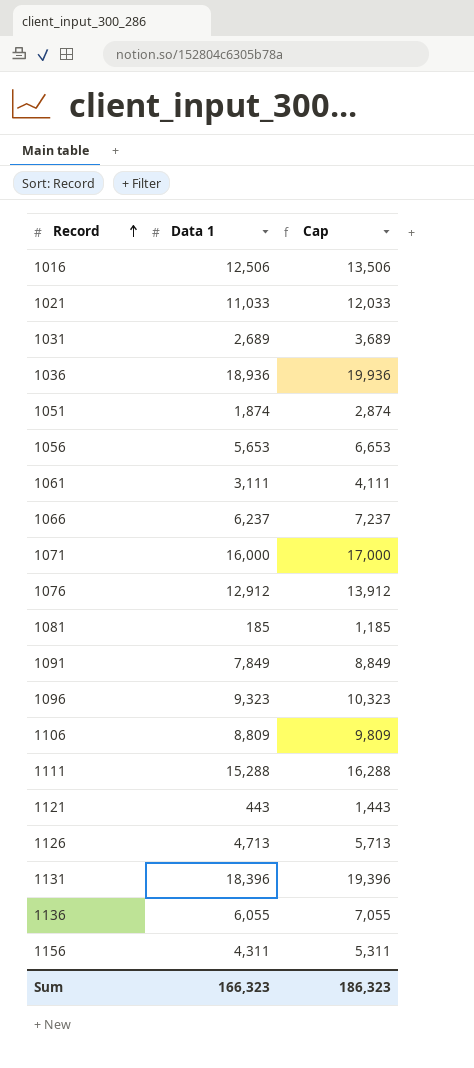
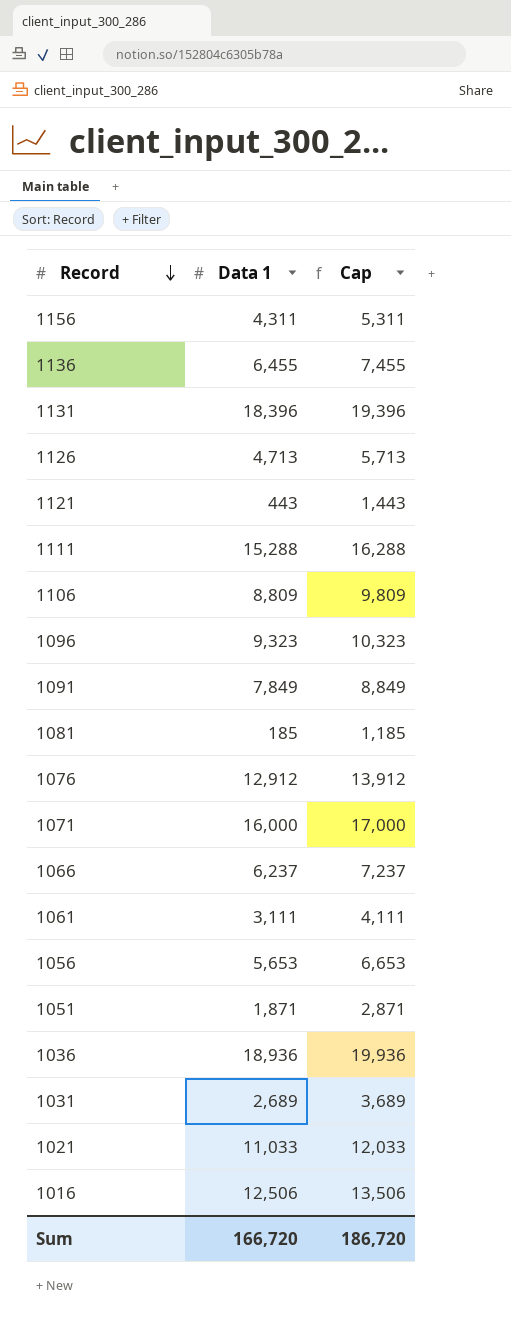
row order: Record ascending -> Record descending
1136 | Data 1: 6,055 -> 6,455
1136 | Cap: 7,055 -> 7,455
1051 | Data 1: 1,874 -> 1,871
1051 | Cap: 2,874 -> 2,871
Sum | Data 1: 166,323 -> 166,720
Sum | Cap: 186,323 -> 186,720

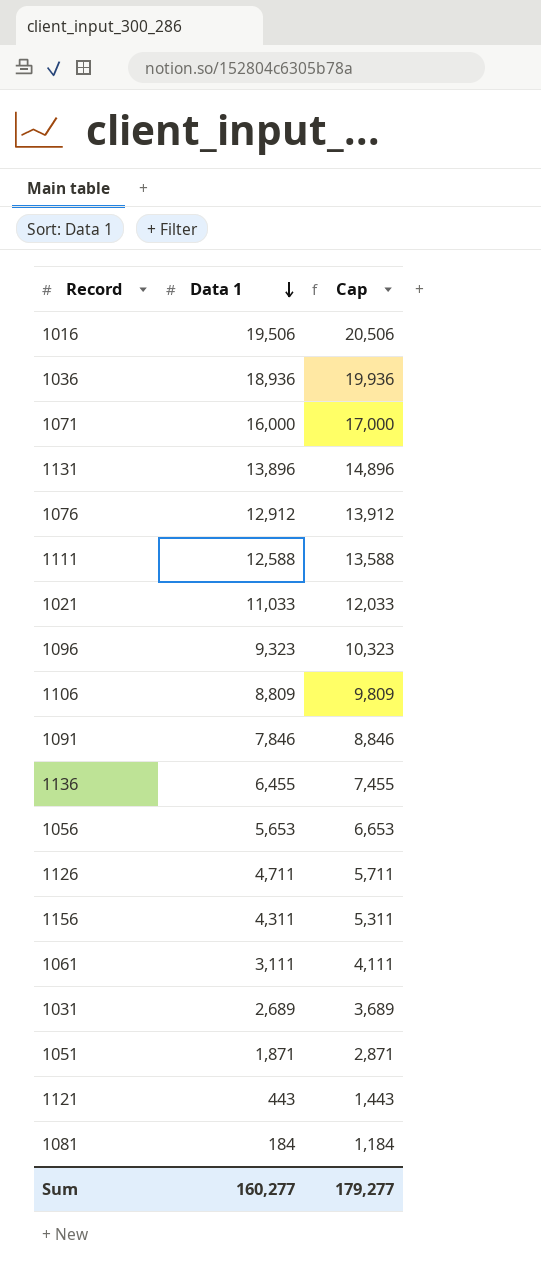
row order: Record descending -> Data 1 descending
row 1066: 6,237 | 7,237 -> none
1016 | Data 1: 12,506 -> 19,506
1016 | Cap: 13,506 -> 20,506
1131 | Data 1: 18,396 -> 13,896
1131 | Cap: 19,396 -> 14,896
1111 | Data 1: 15,288 -> 12,588
1111 | Cap: 16,288 -> 13,588
1091 | Data 1: 7,849 -> 7,846
1091 | Cap: 8,849 -> 8,846
1126 | Data 1: 4,713 -> 4,711
1126 | Cap: 5,713 -> 5,711
1081 | Data 1: 185 -> 184
1081 | Cap: 1,185 -> 1,184
Sum | Data 1: 166,720 -> 160,277
Sum | Cap: 186,720 -> 179,277

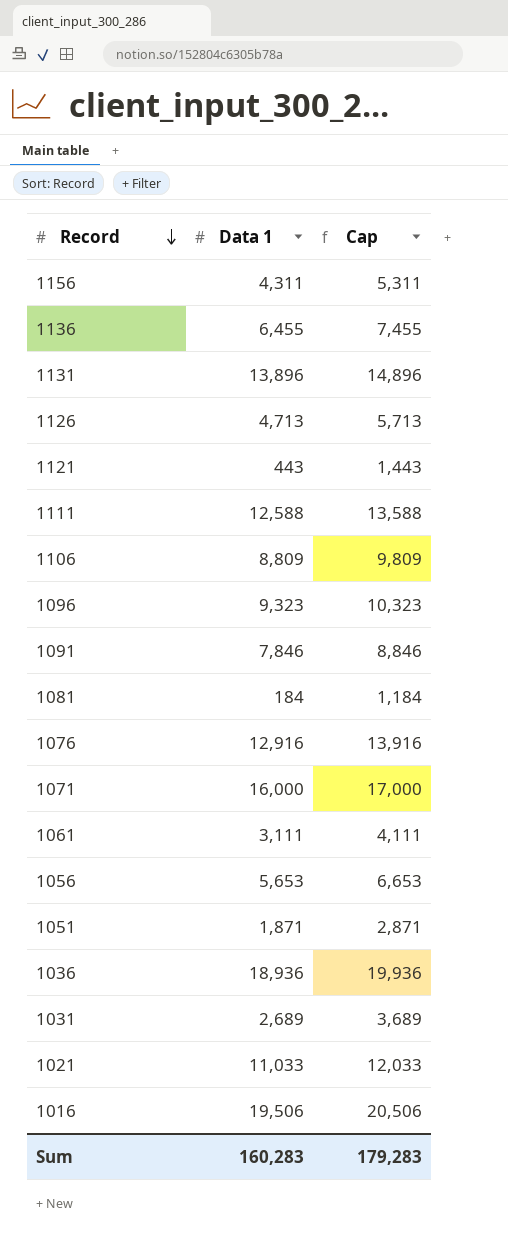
row order: Data 1 descending -> Record descending
1126 | Data 1: 4,711 -> 4,713
1126 | Cap: 5,711 -> 5,713
1076 | Data 1: 12,912 -> 12,916
1076 | Cap: 13,912 -> 13,916
Sum | Data 1: 160,277 -> 160,283
Sum | Cap: 179,277 -> 179,283

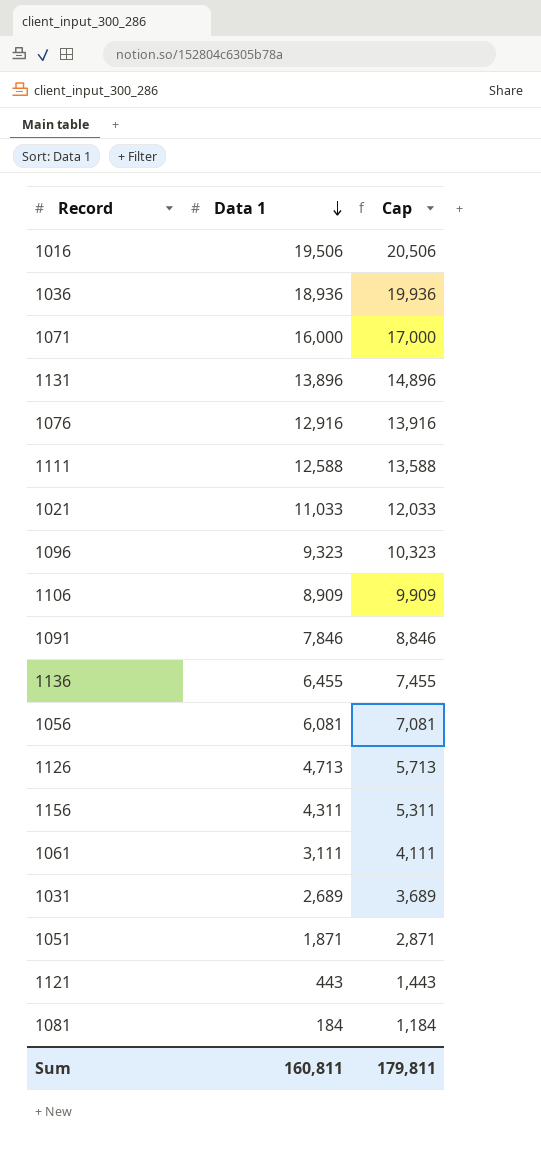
row order: Record descending -> Data 1 descending
1106 | Data 1: 8,809 -> 8,909
1106 | Cap: 9,809 -> 9,909
1056 | Data 1: 5,653 -> 6,081
1056 | Cap: 6,653 -> 7,081
Sum | Data 1: 160,283 -> 160,811
Sum | Cap: 179,283 -> 179,811

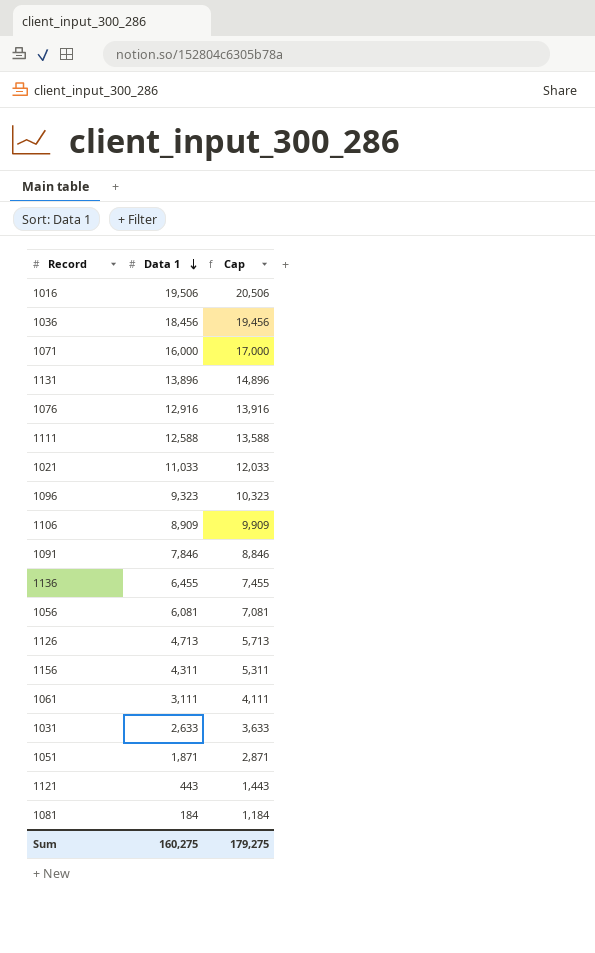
1036 | Data 1: 18,936 -> 18,456
1036 | Cap: 19,936 -> 19,456
1031 | Data 1: 2,689 -> 2,633
1031 | Cap: 3,689 -> 3,633
Sum | Data 1: 160,811 -> 160,275
Sum | Cap: 179,811 -> 179,275

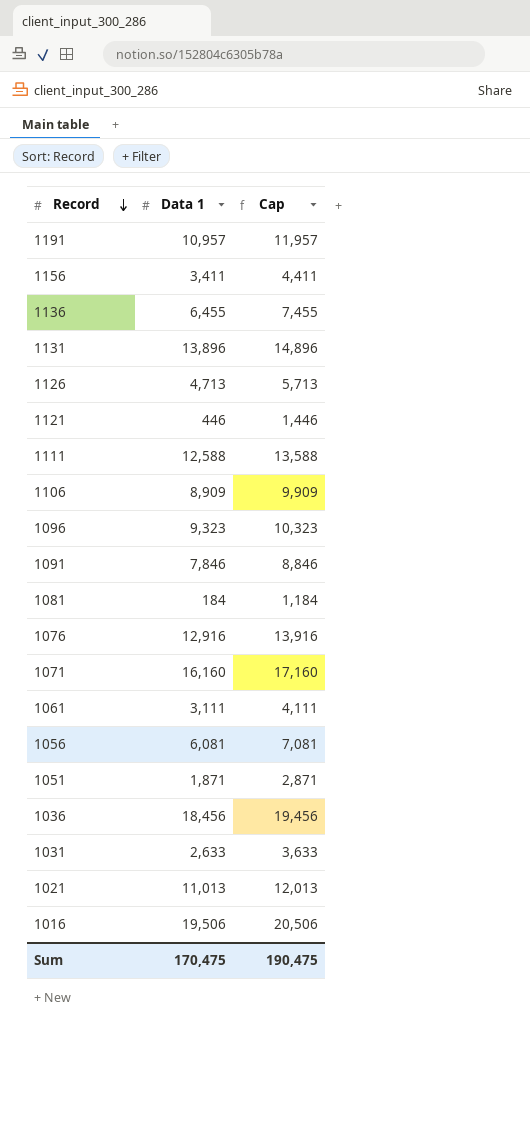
row order: Data 1 descending -> Record descending
row 1191: none -> 10,957 | 11,957
1156 | Data 1: 4,311 -> 3,411
1156 | Cap: 5,311 -> 4,411
1121 | Data 1: 443 -> 446
1121 | Cap: 1,443 -> 1,446
1071 | Data 1: 16,000 -> 16,160
1071 | Cap: 17,000 -> 17,160
1021 | Data 1: 11,033 -> 11,013
1021 | Cap: 12,033 -> 12,013
Sum | Data 1: 160,275 -> 170,475
Sum | Cap: 179,275 -> 190,475

